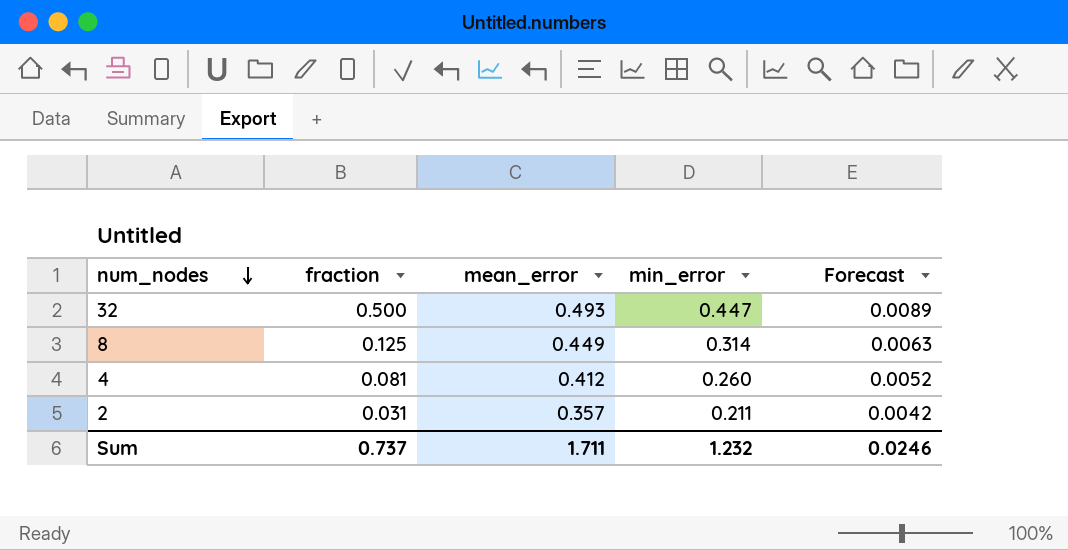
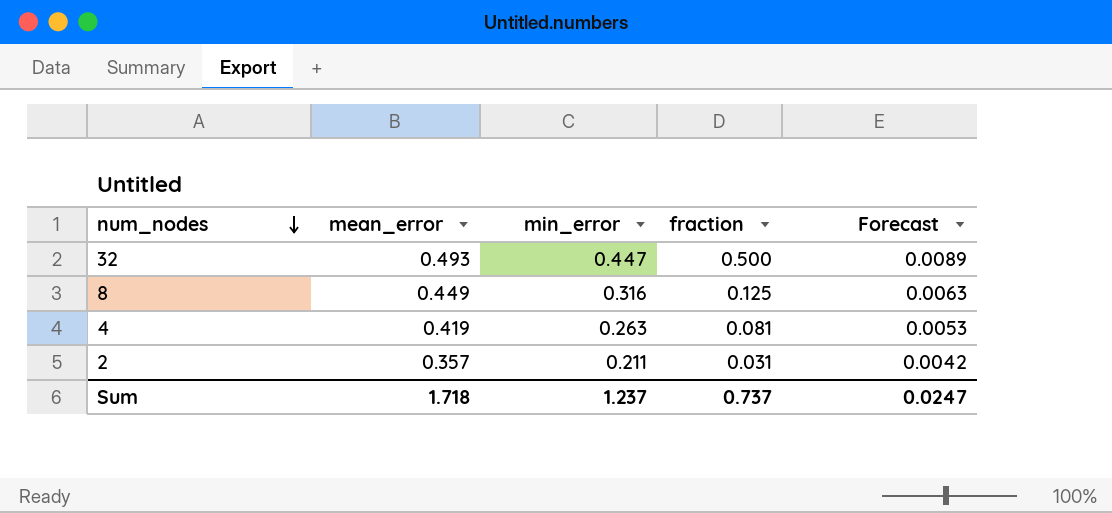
column fraction | position: 2 -> 4
8 | min_error: 0.314 -> 0.316
4 | mean_error: 0.412 -> 0.419
4 | min_error: 0.260 -> 0.263
4 | Forecast: 0.0052 -> 0.0053
Sum | mean_error: 1.711 -> 1.718
Sum | min_error: 1.232 -> 1.237
Sum | Forecast: 0.0246 -> 0.0247

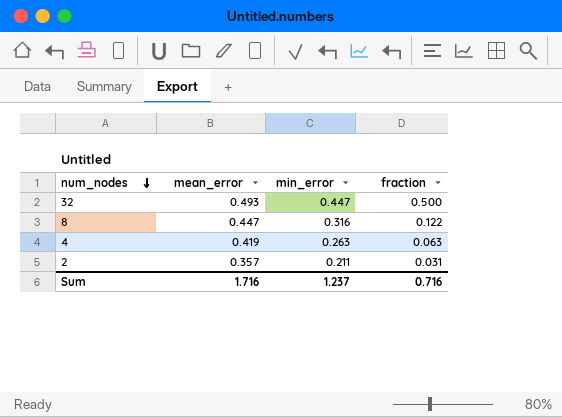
column Forecast | formula: [min_error] * 0.02 -> none
8 | mean_error: 0.449 -> 0.447
8 | fraction: 0.125 -> 0.122
4 | fraction: 0.081 -> 0.063
Sum | mean_error: 1.718 -> 1.716
Sum | fraction: 0.737 -> 0.716

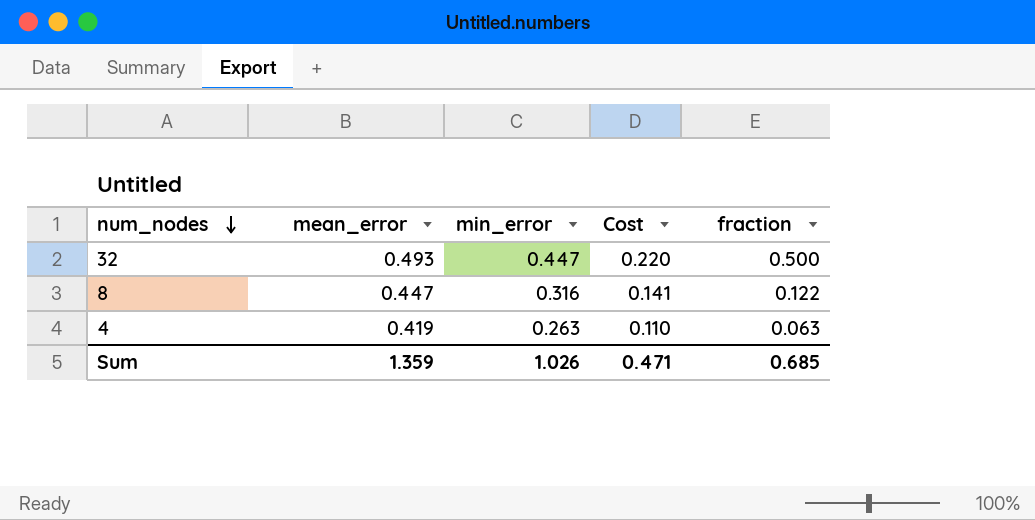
column Cost | formula: none -> [mean_error] * [min_error]
row 2: 0.357 | 0.211 | 0.031 -> none
Sum | mean_error: 1.716 -> 1.359
Sum | min_error: 1.237 -> 1.026
Sum | fraction: 0.716 -> 0.685

